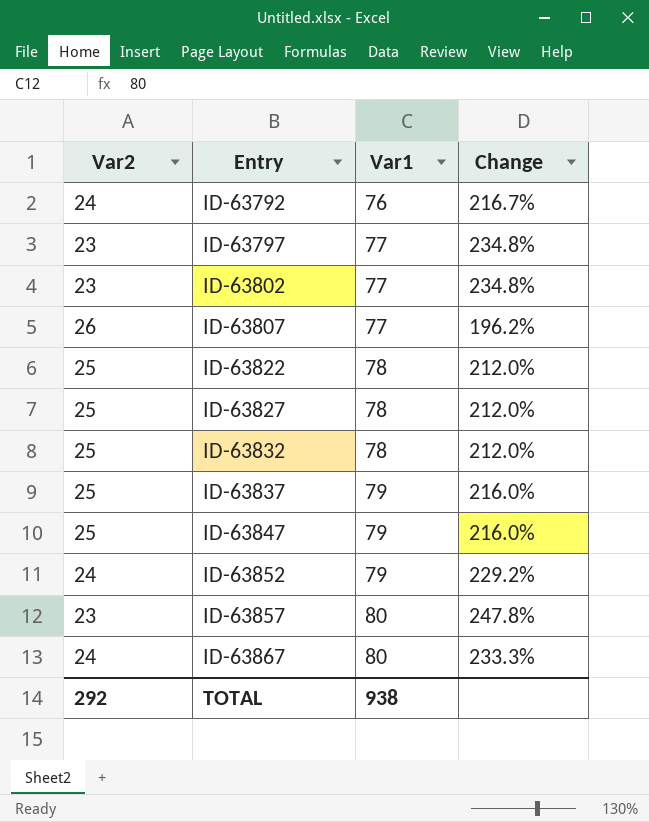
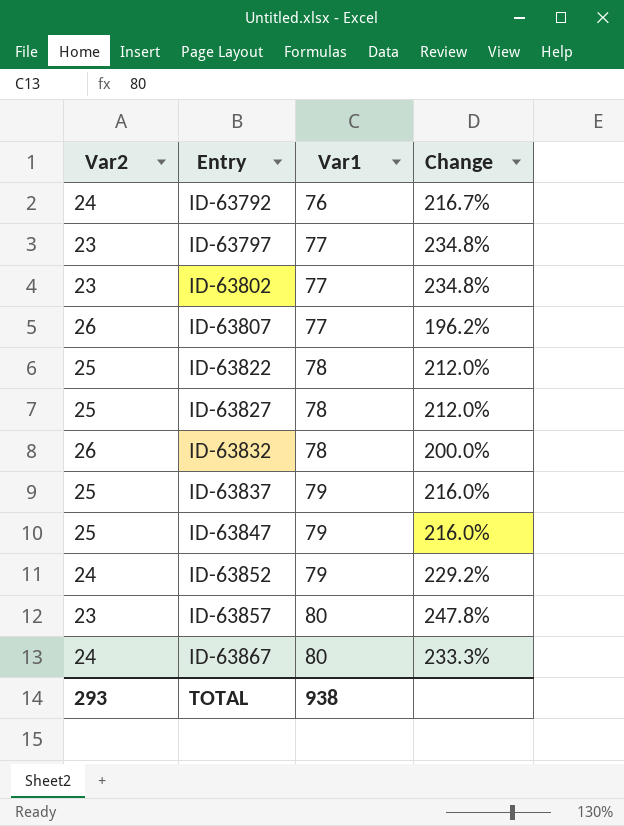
ID-63832 | Var2: 25 -> 26
ID-63832 | Change: 212.0% -> 200.0%
TOTAL | Var2: 292 -> 293

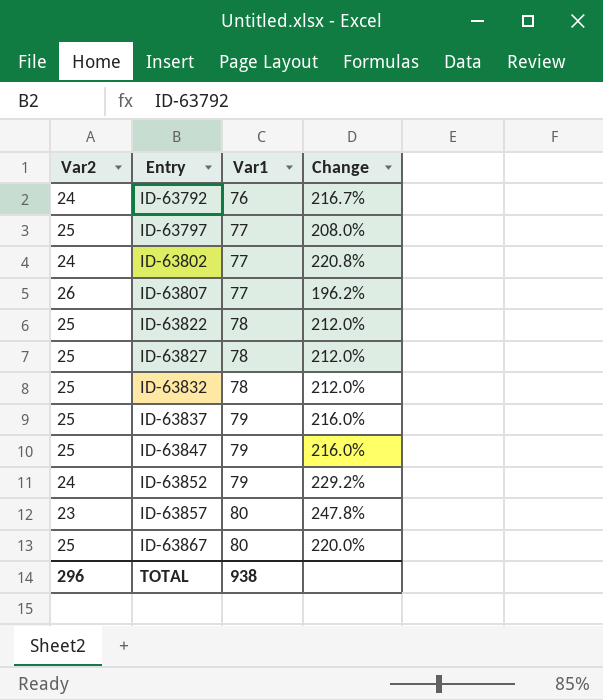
ID-63797 | Var2: 23 -> 25
ID-63797 | Change: 234.8% -> 208.0%
ID-63802 | Var2: 23 -> 24
ID-63802 | Change: 234.8% -> 220.8%
ID-63832 | Var2: 26 -> 25
ID-63832 | Change: 200.0% -> 212.0%
ID-63867 | Var2: 24 -> 25
ID-63867 | Change: 233.3% -> 220.0%
TOTAL | Var2: 293 -> 296

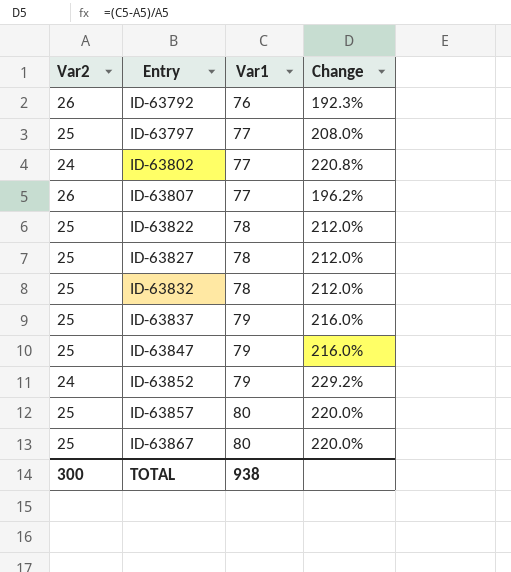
ID-63792 | Var2: 24 -> 26
ID-63792 | Change: 216.7% -> 192.3%
ID-63857 | Var2: 23 -> 25
ID-63857 | Change: 247.8% -> 220.0%
TOTAL | Var2: 296 -> 300

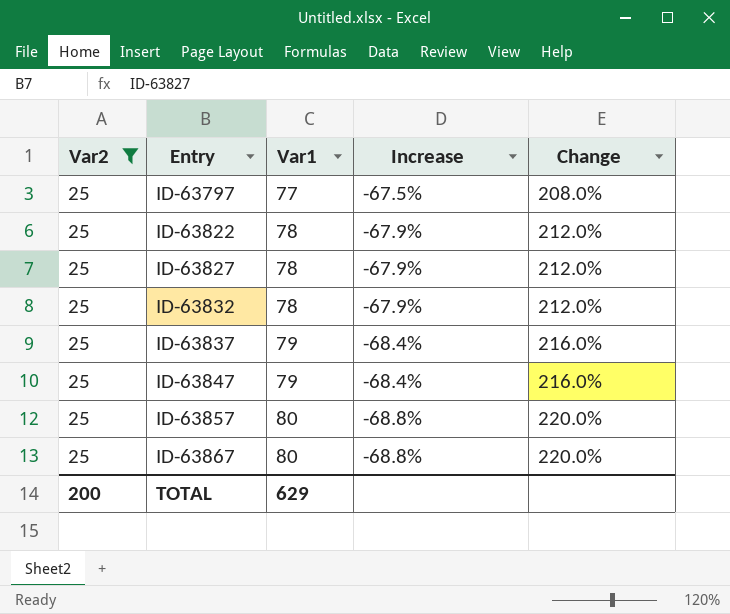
filter: none -> Var2 = 25
column Increase | formula: none -> ([Var2] - [Var1]) / [Var1]
TOTAL | Var2: 300 -> 200
TOTAL | Var1: 938 -> 629

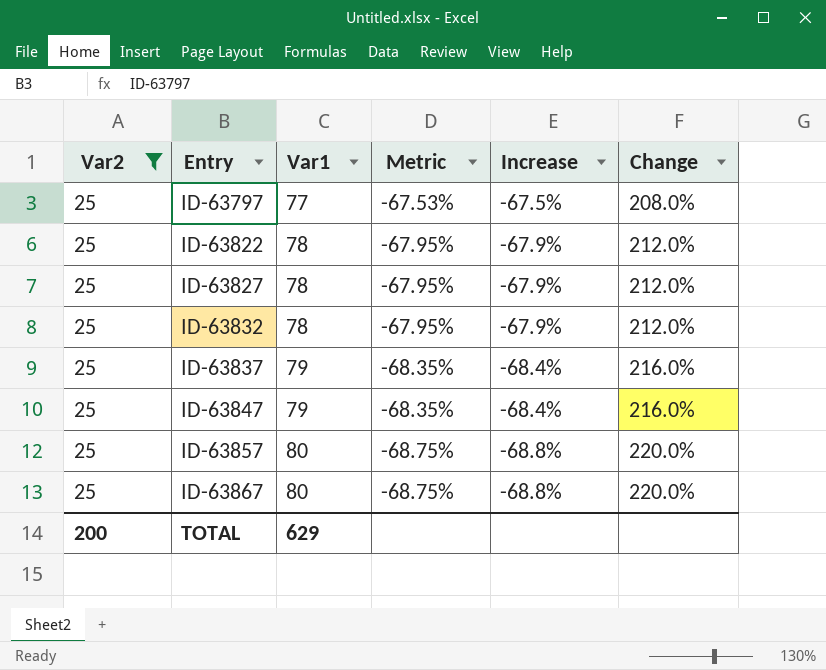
column Metric | formula: none -> ([Var2] - [Var1]) / [Var1]

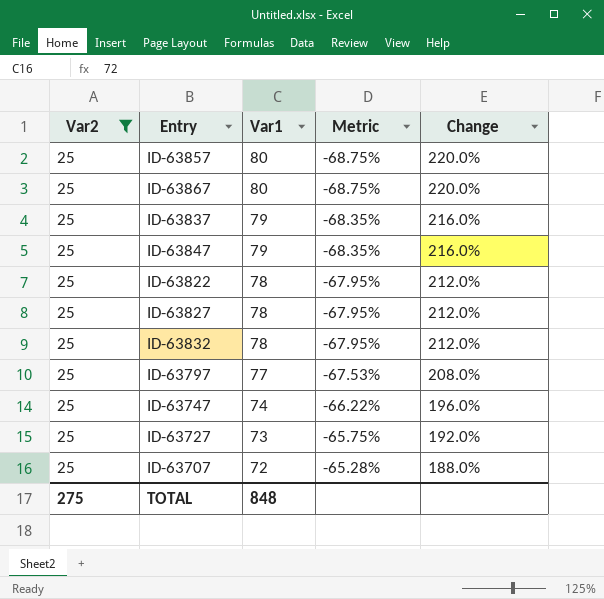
row order: Entry ascending -> Var1 descending
column Increase | formula: ([Var2] - [Var1]) / [Var1] -> none
row ID-63747: none -> 25 | 74 | -66.22% | 196.0%
row ID-63727: none -> 25 | 73 | -65.75% | 192.0%
row ID-63707: none -> 25 | 72 | -65.28% | 188.0%
TOTAL | Var2: 200 -> 275
TOTAL | Var1: 629 -> 848

